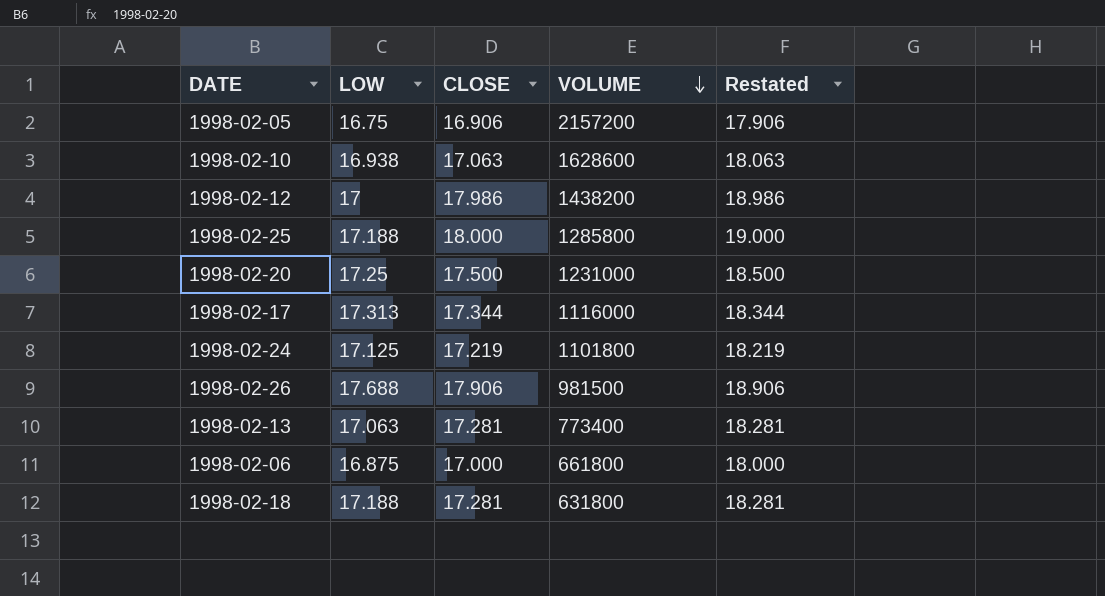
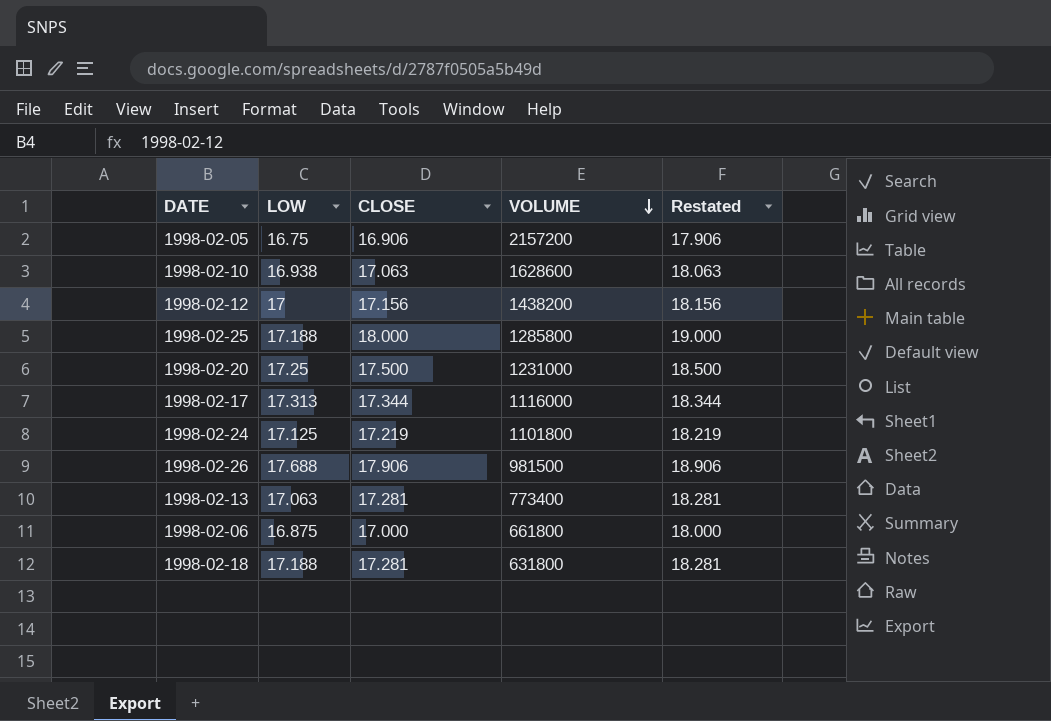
1998-02-12 | CLOSE: 17.986 -> 17.156
1998-02-12 | Restated: 18.986 -> 18.156

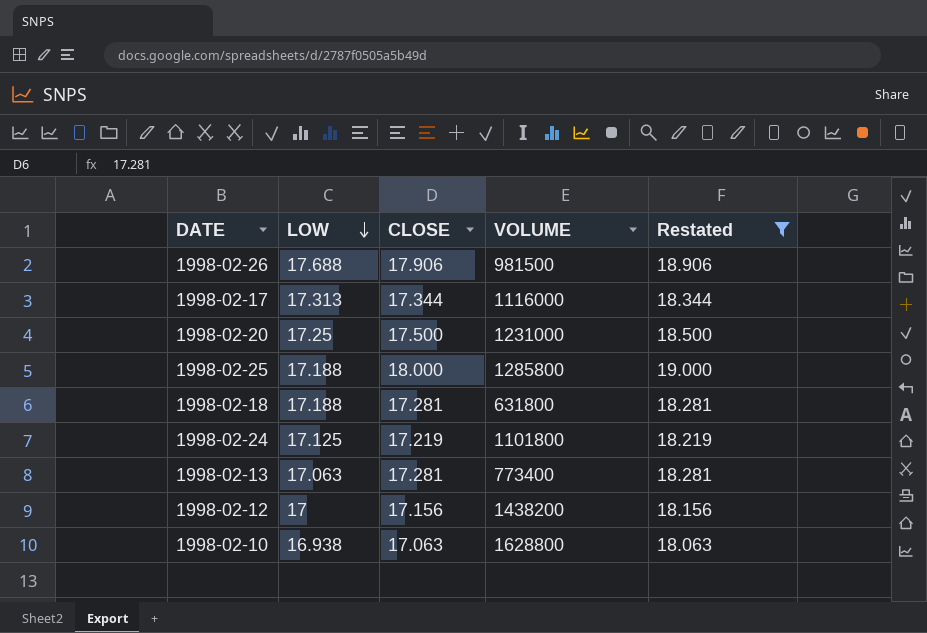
filter: none -> Restated >= 18.063
row order: VOLUME descending -> LOW descending
1998-02-10 | VOLUME: 1628600 -> 1628800

